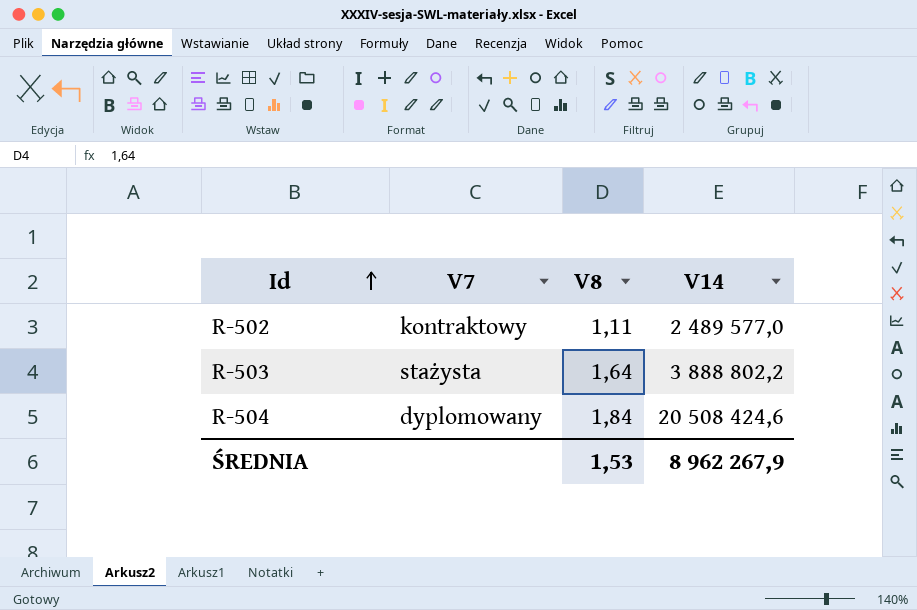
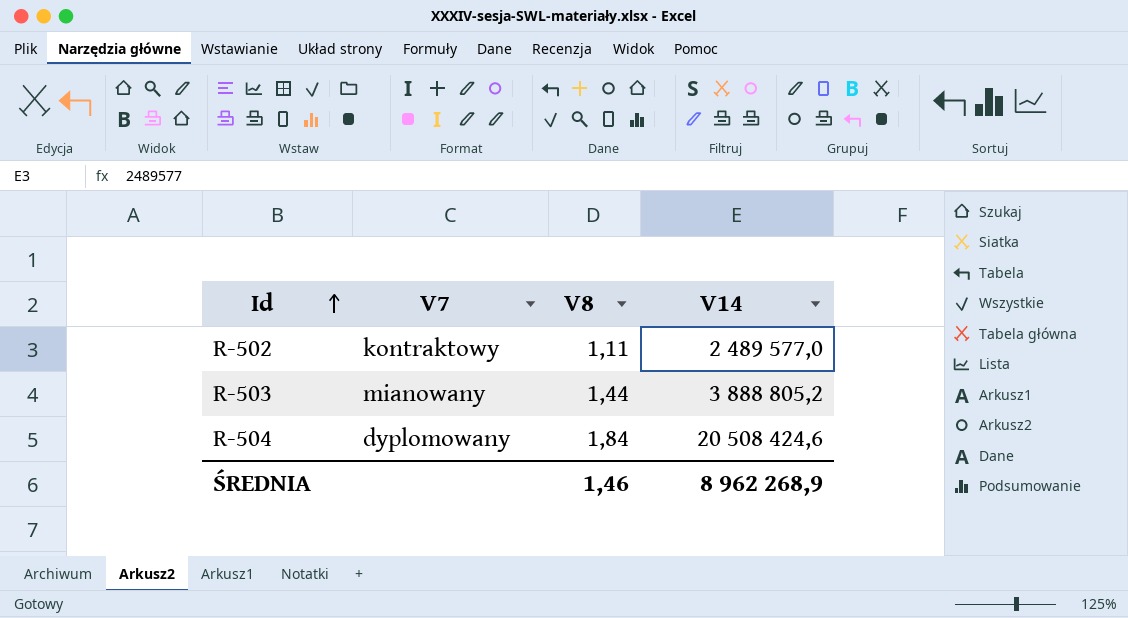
R-503 | V7: stażysta -> mianowany
R-503 | V8: 1,64 -> 1,44
R-503 | V14: 3 888 802,2 -> 3 888 805,2
ŚREDNIA | V8: 1,53 -> 1,46
ŚREDNIA | V14: 8 962 267,9 -> 8 962 268,9

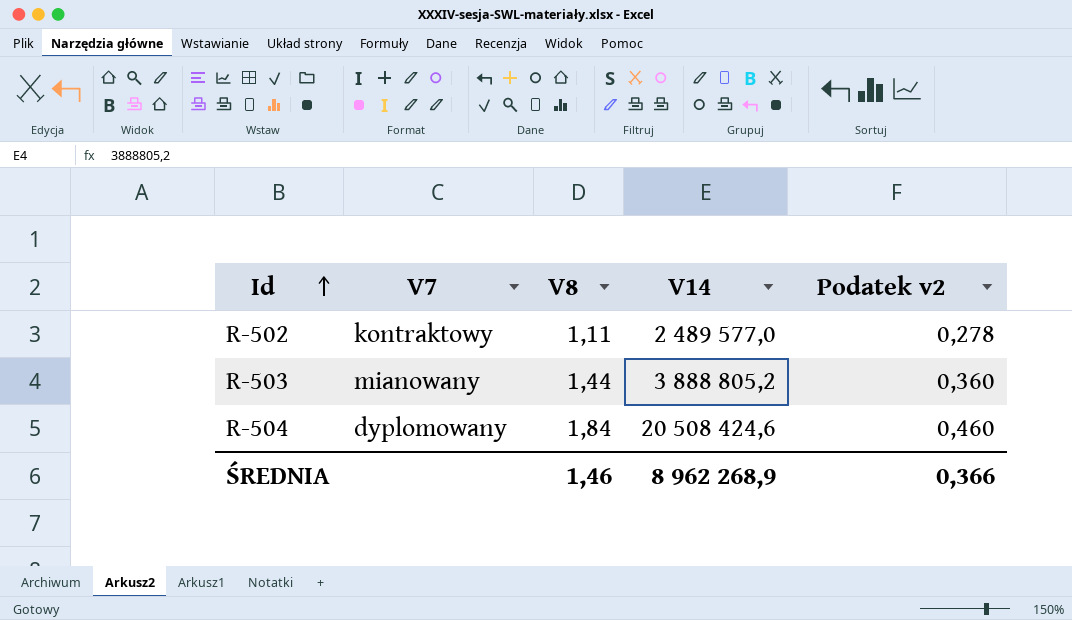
column Podatek v2 | formula: none -> [V8] * 0,25

